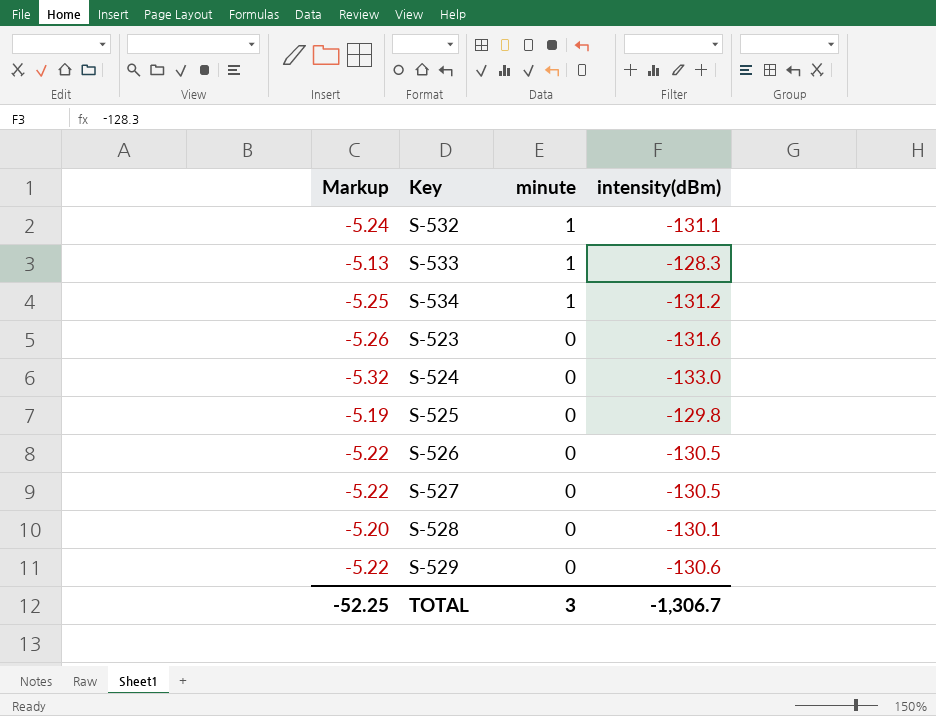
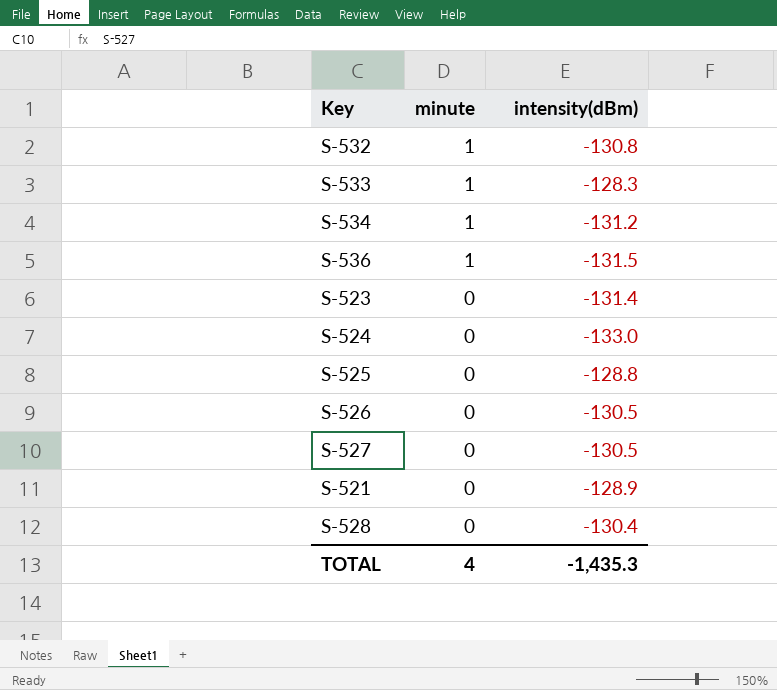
column Markup | formula: [intensity(dBm)] * 0.04 -> none
row S-529: -5.22 | 0 | -130.6 -> none
S-532 | intensity(dBm): -131.1 -> -130.8
row S-536: none -> 1 | -131.5
S-523 | intensity(dBm): -131.6 -> -131.4
S-525 | intensity(dBm): -129.8 -> -128.8
row S-521: none -> 0 | -128.9
S-528 | intensity(dBm): -130.1 -> -130.4
TOTAL | minute: 3 -> 4
TOTAL | intensity(dBm): -1,306.7 -> -1,435.3

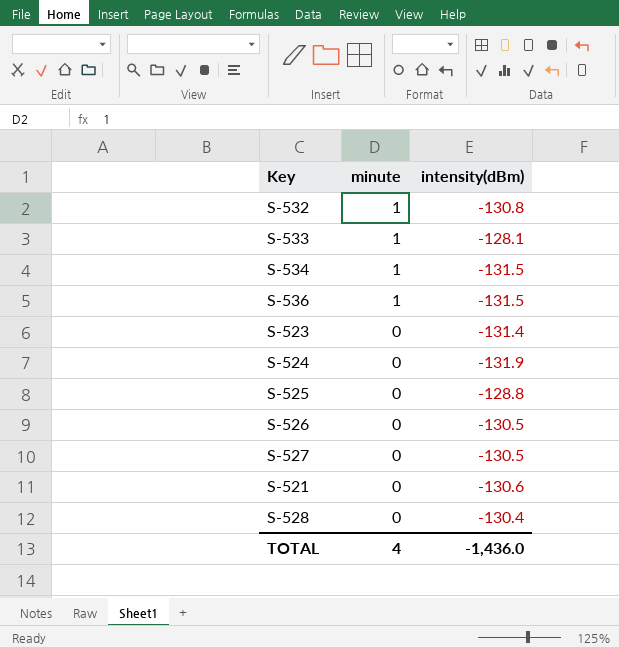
S-533 | intensity(dBm): -128.3 -> -128.1
S-534 | intensity(dBm): -131.2 -> -131.5
S-524 | intensity(dBm): -133.0 -> -131.9
S-521 | intensity(dBm): -128.9 -> -130.6
TOTAL | intensity(dBm): -1,435.3 -> -1,436.0

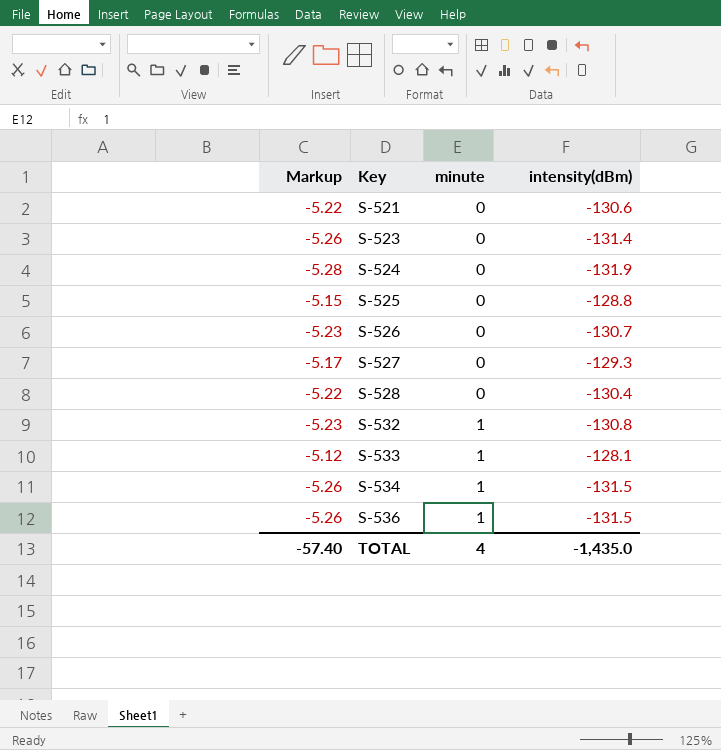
row order: minute descending -> Key ascending
column Markup | formula: none -> [intensity(dBm)] * 0.04
S-526 | intensity(dBm): -130.5 -> -130.7
S-527 | intensity(dBm): -130.5 -> -129.3
TOTAL | intensity(dBm): -1,436.0 -> -1,435.0

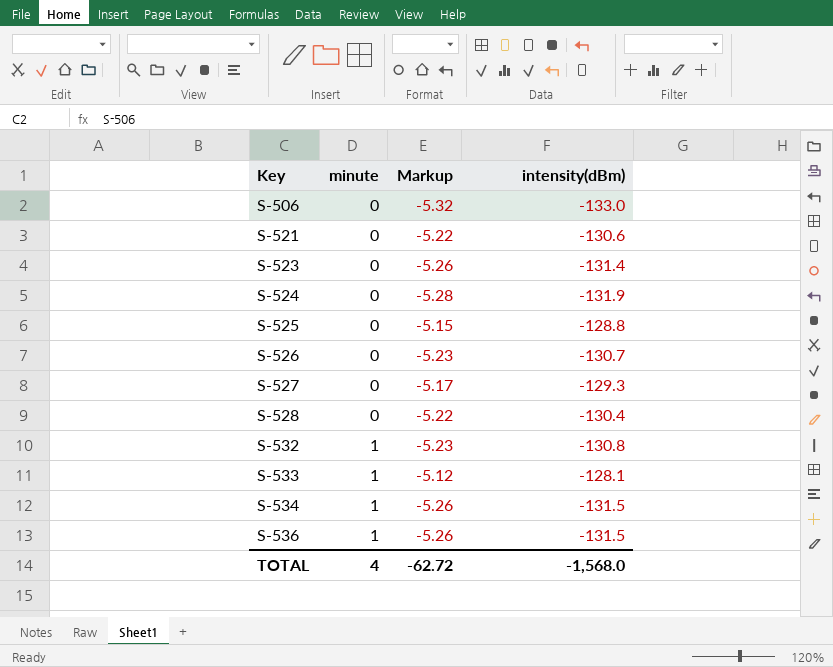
column Markup | position: 1 -> 3
row S-506: none -> 0 | -5.32 | -133.0
TOTAL | Markup: -57.40 -> -62.72
TOTAL | intensity(dBm): -1,435.0 -> -1,568.0

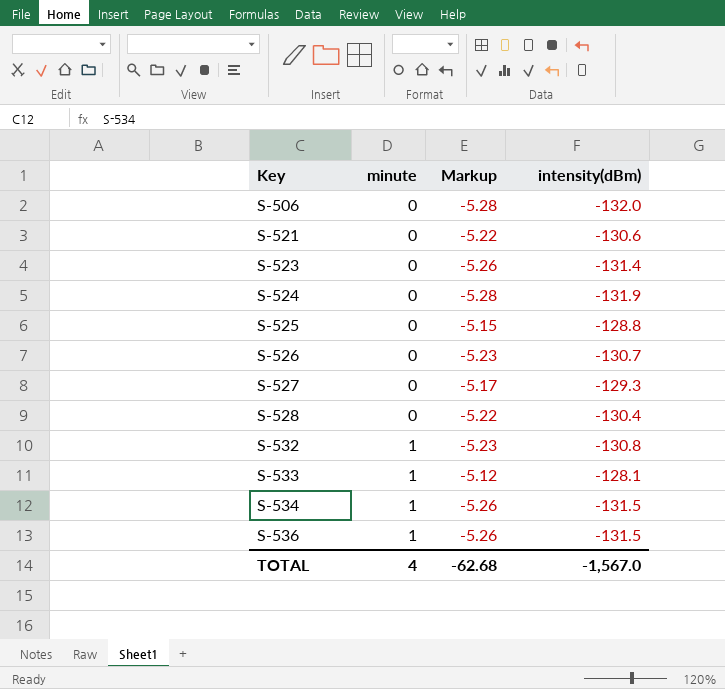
S-506 | Markup: -5.32 -> -5.28
S-506 | intensity(dBm): -133.0 -> -132.0
TOTAL | Markup: -62.72 -> -62.68
TOTAL | intensity(dBm): -1,568.0 -> -1,567.0

